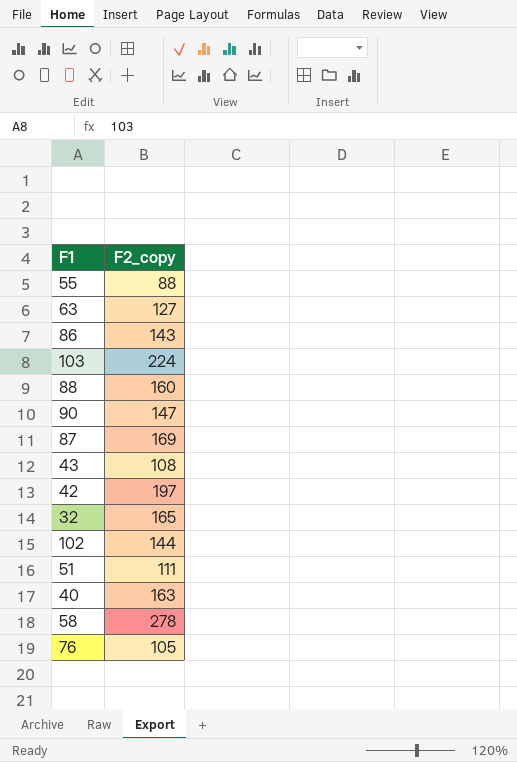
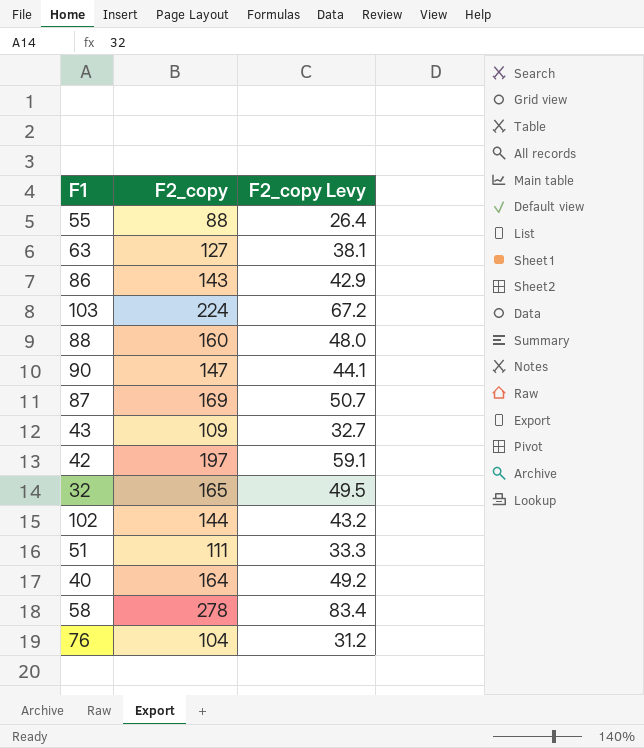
column F2_copy Levy | formula: none -> [F2_copy] * 0.3
43 | F2_copy: 108 -> 109
40 | F2_copy: 163 -> 164
76 | F2_copy: 105 -> 104

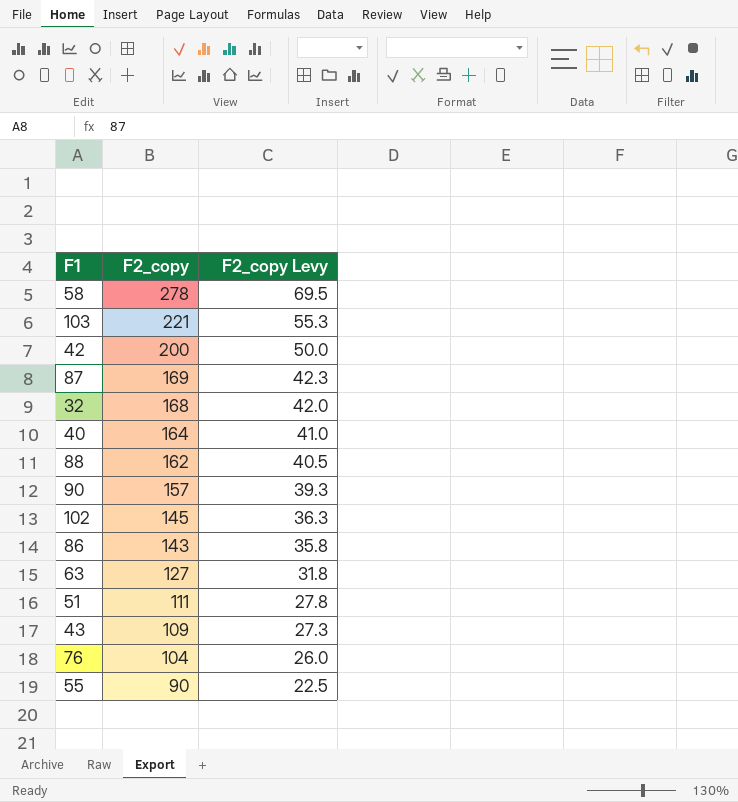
row order: none -> F2_copy descending
column F2_copy Levy | formula: [F2_copy] * 0.3 -> [F2_copy] * 0.25
103 | F2_copy: 224 -> 221
42 | F2_copy: 197 -> 200
32 | F2_copy: 165 -> 168
88 | F2_copy: 160 -> 162
90 | F2_copy: 147 -> 157
102 | F2_copy: 144 -> 145
55 | F2_copy: 88 -> 90

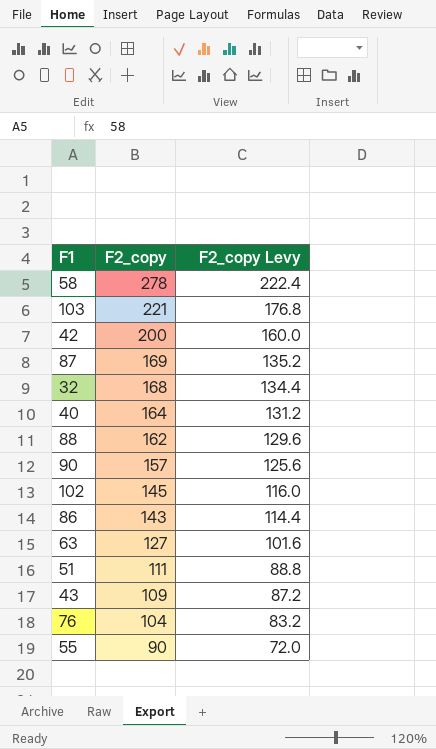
column F2_copy Levy | formula: [F2_copy] * 0.25 -> [F2_copy] * 0.8

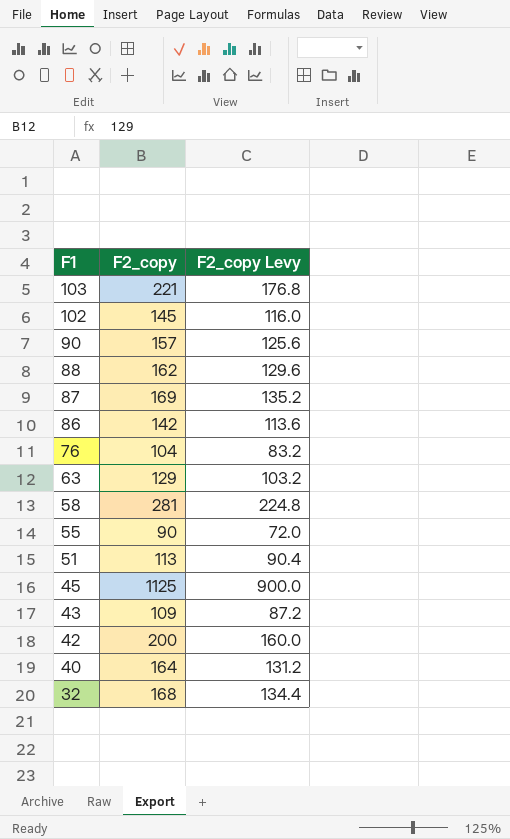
row order: F2_copy descending -> F1 descending
86 | F2_copy: 143 -> 142
86 | F2_copy Levy: 114.4 -> 113.6
63 | F2_copy: 127 -> 129
63 | F2_copy Levy: 101.6 -> 103.2
58 | F2_copy: 278 -> 281
58 | F2_copy Levy: 222.4 -> 224.8
51 | F2_copy: 111 -> 113
51 | F2_copy Levy: 88.8 -> 90.4
row 45: none -> 1125 | 900.0

